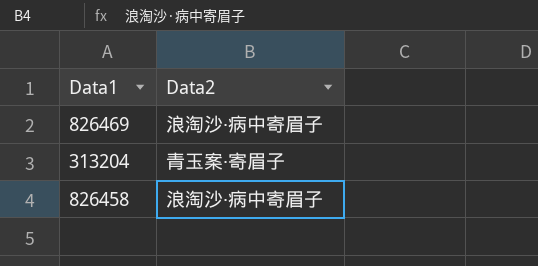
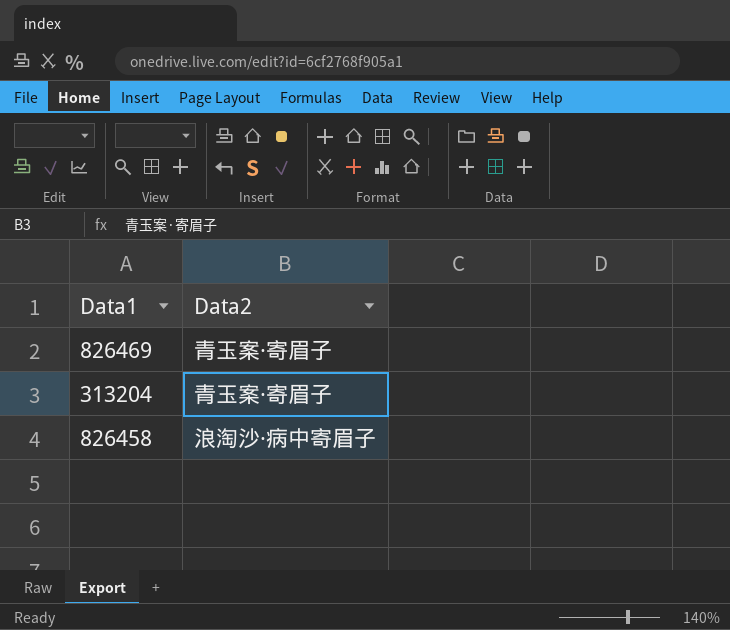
826469 | Data2: 浪淘沙·病中寄眉子 -> 青玉案·寄眉子

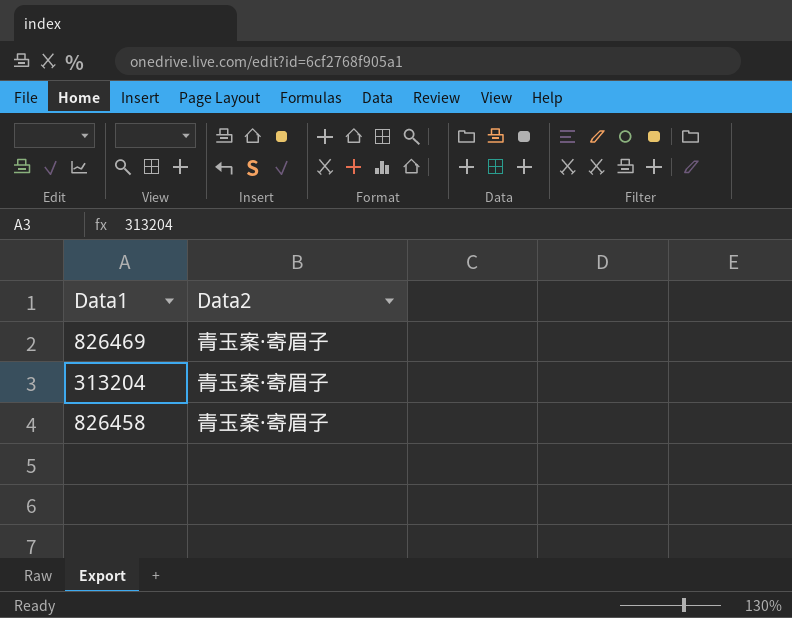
826458 | Data2: 浪淘沙·病中寄眉子 -> 青玉案·寄眉子

